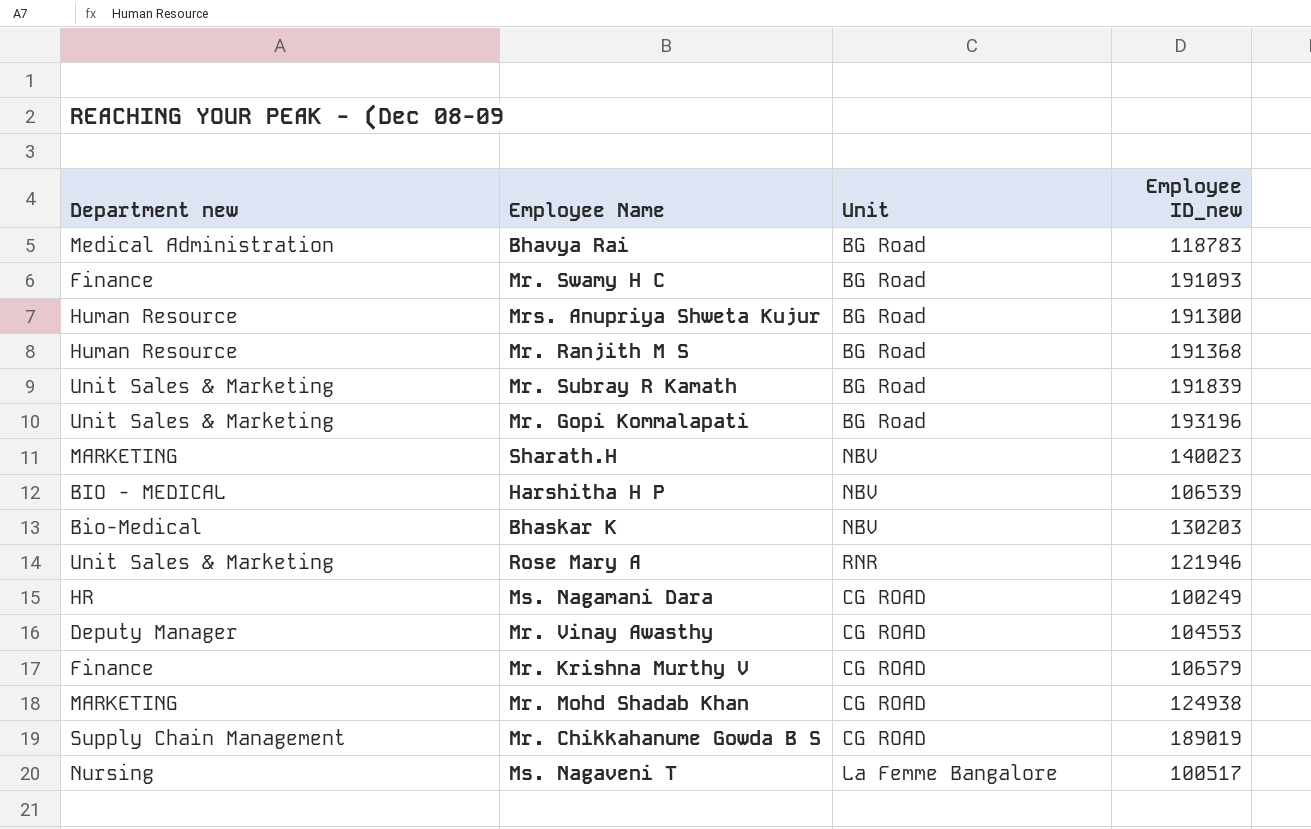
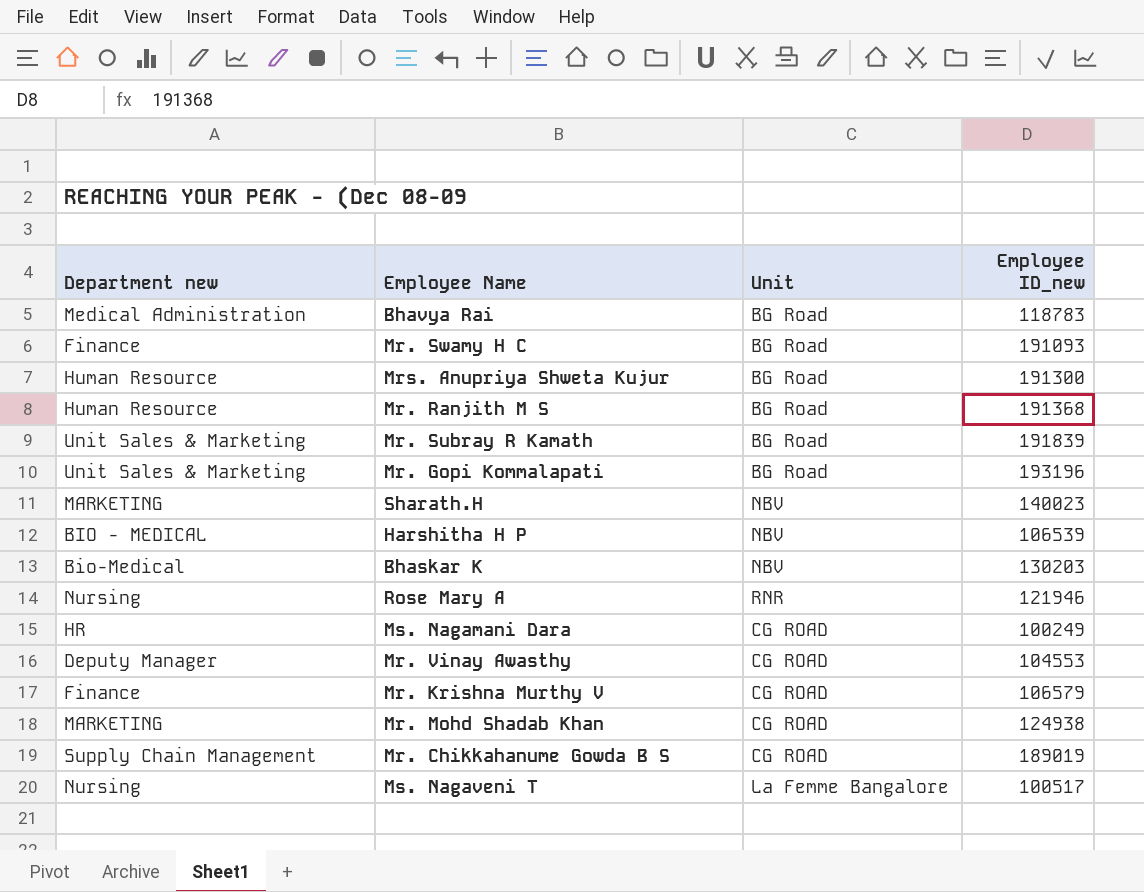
Rose Mary A | Department new: Unit Sales & Marketing -> Nursing

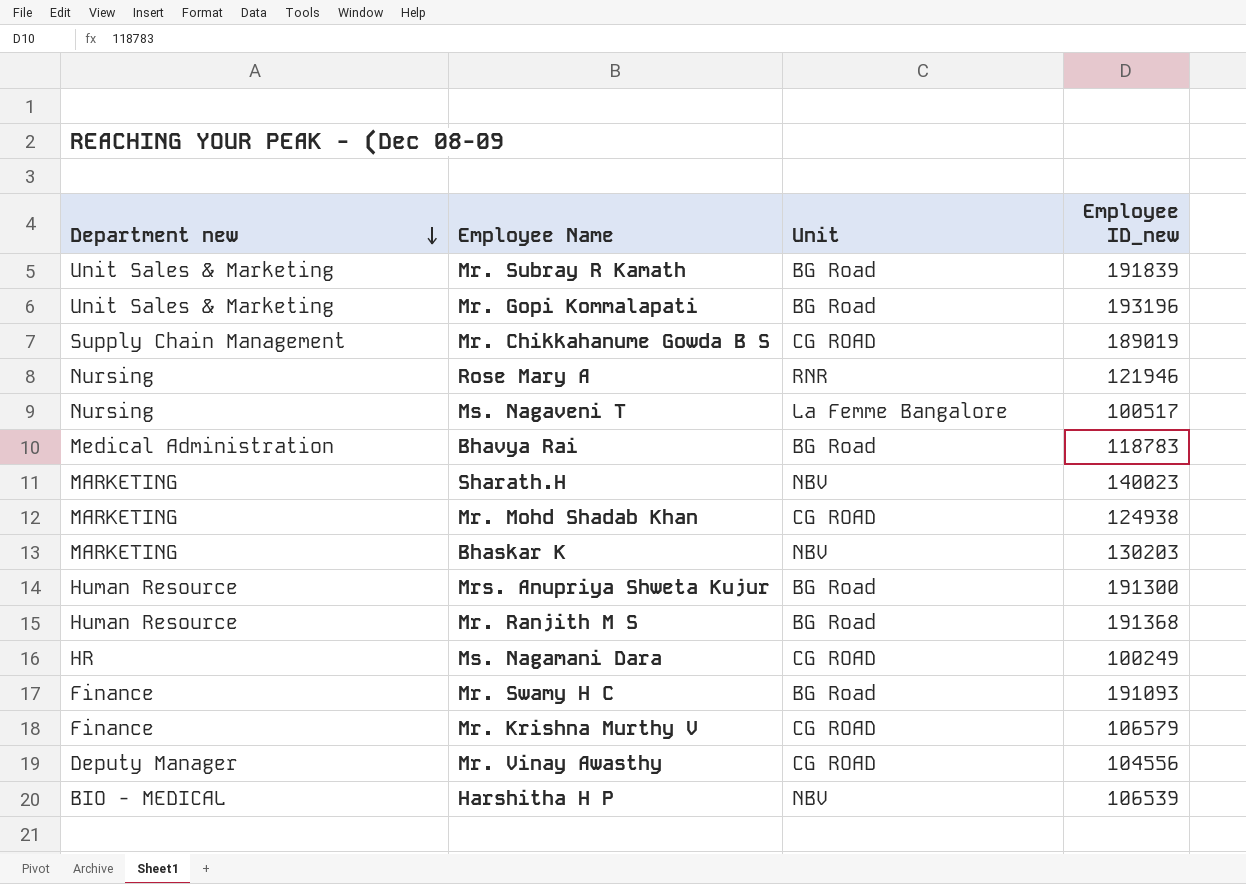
row order: none -> Department new descending
Bhaskar K | Department new: Bio-Medical -> MARKETING
Mr. Vinay Awasthy | Employee ID_new: 104553 -> 104556

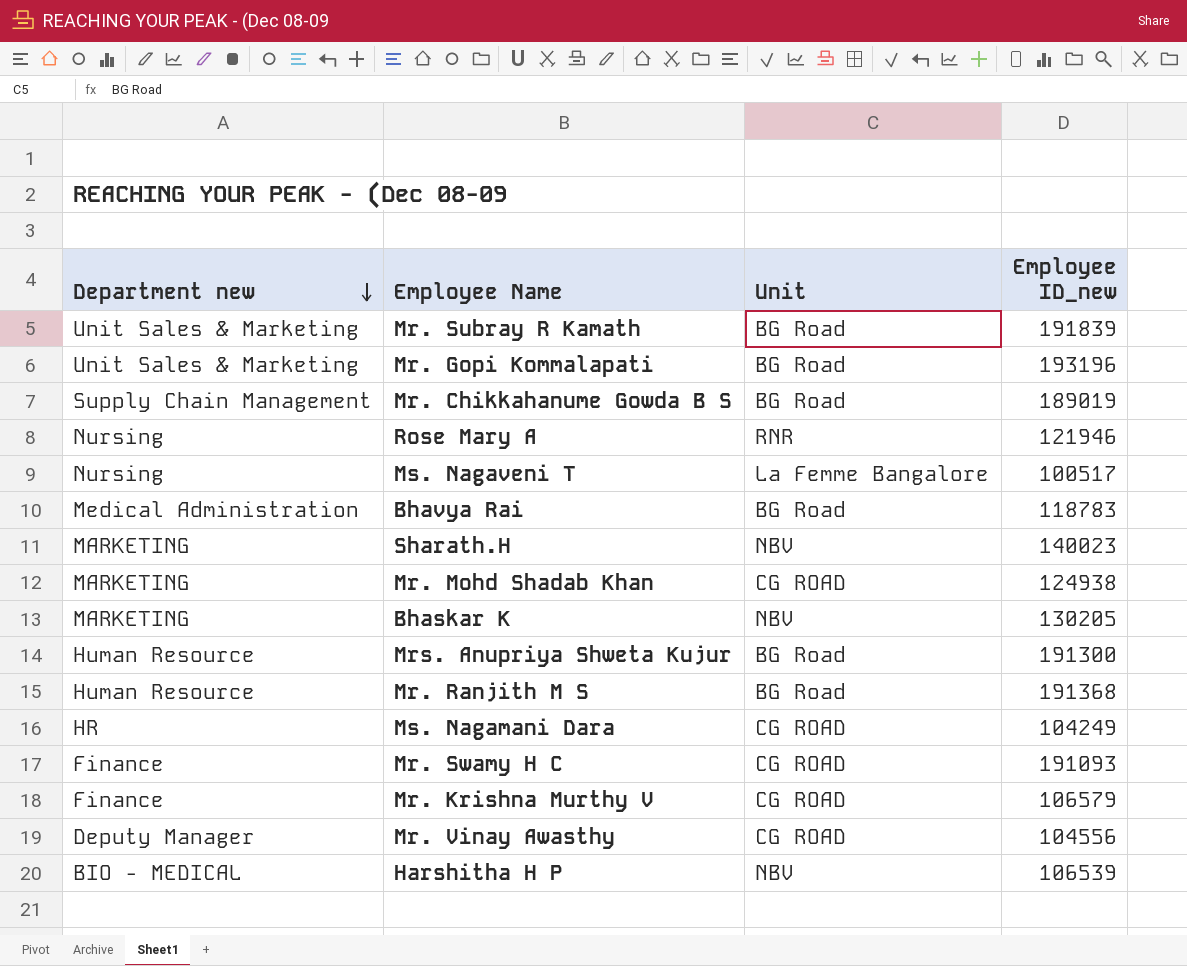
Mr. Chikkahanume Gowda B S | Unit: CG ROAD -> BG Road
Bhaskar K | Employee ID_new: 130203 -> 130205
Ms. Nagamani Dara | Employee ID_new: 100249 -> 104249
Mr. Swamy H C | Unit: BG Road -> CG ROAD

